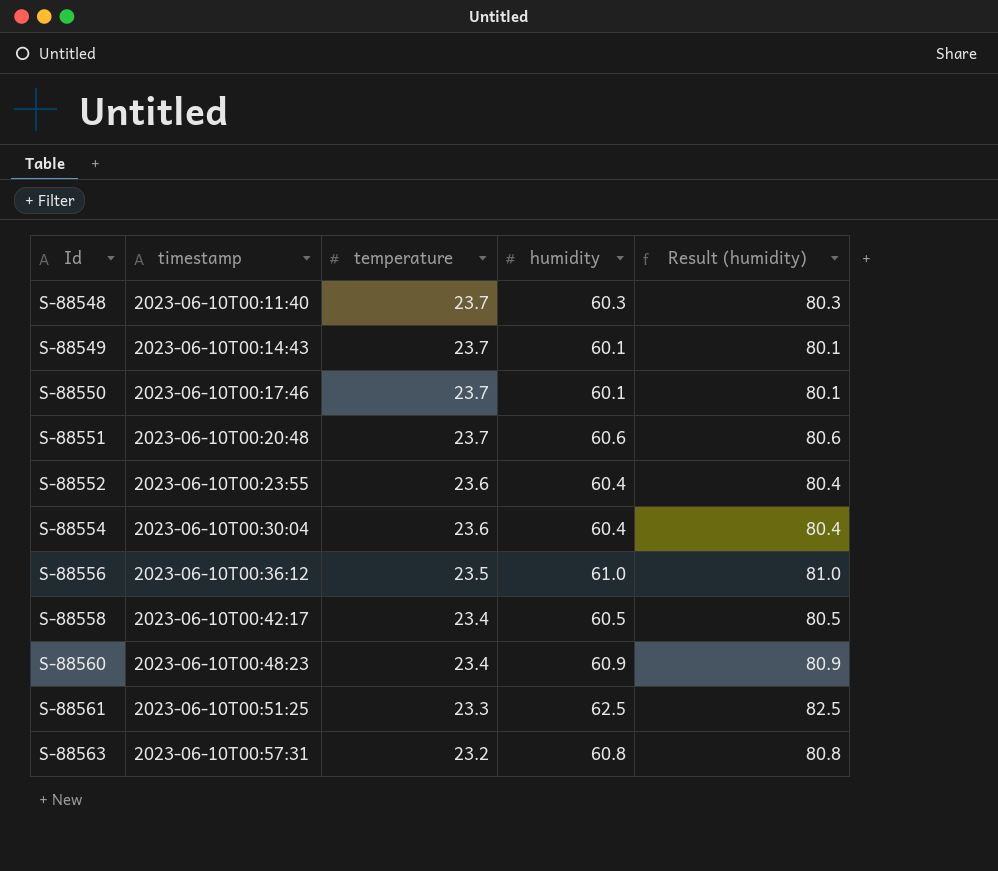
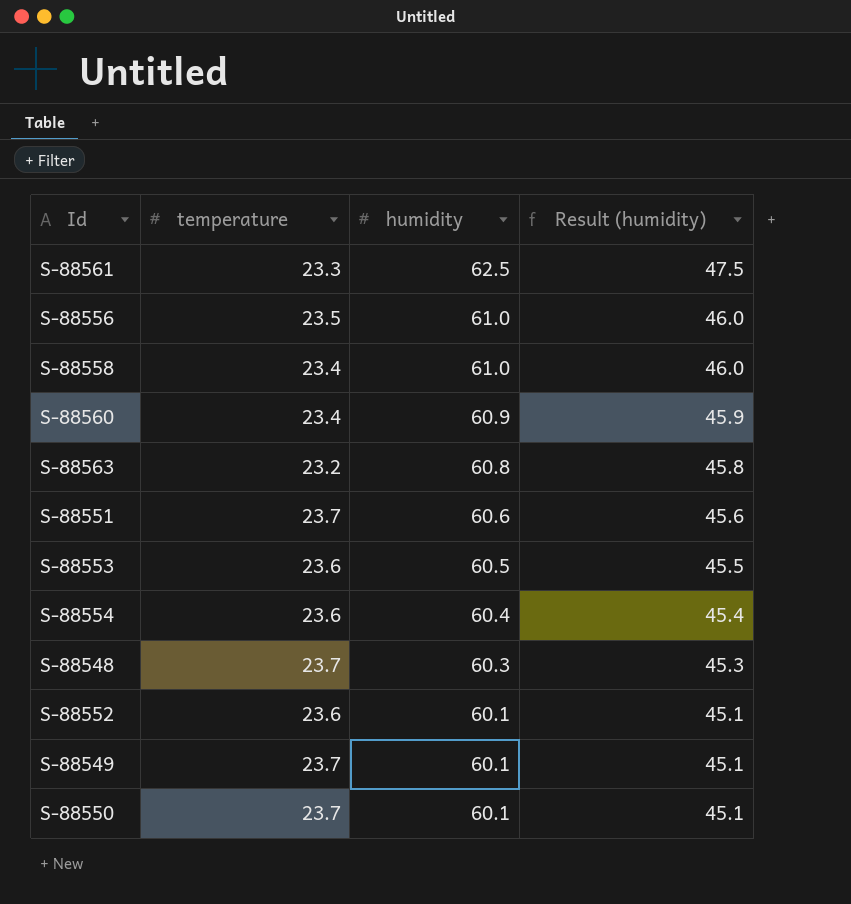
row order: Id ascending -> humidity descending
column timestamp | position: 2 -> none
column Result (humidity) | formula: [humidity] + 20 -> [humidity] - 15
S-88558 | humidity: 60.5 -> 61.0
row S-88553: none -> 23.6 | 60.5 | 45.5
S-88552 | humidity: 60.4 -> 60.1

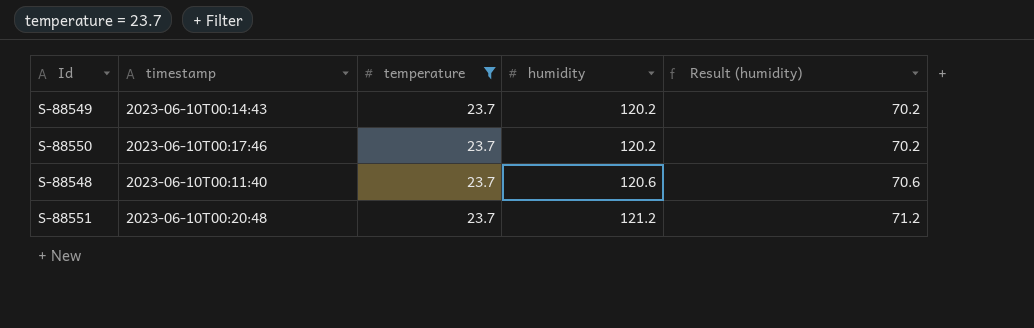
filter: none -> temperature = 23.7
row order: humidity descending -> humidity ascending
column timestamp | position: none -> 2
column Result (humidity) | formula: [humidity] - 15 -> [humidity] - 50
S-88549 | humidity: 60.1 -> 120.2
S-88550 | humidity: 60.1 -> 120.2
S-88548 | humidity: 60.3 -> 120.6
S-88551 | humidity: 60.6 -> 121.2

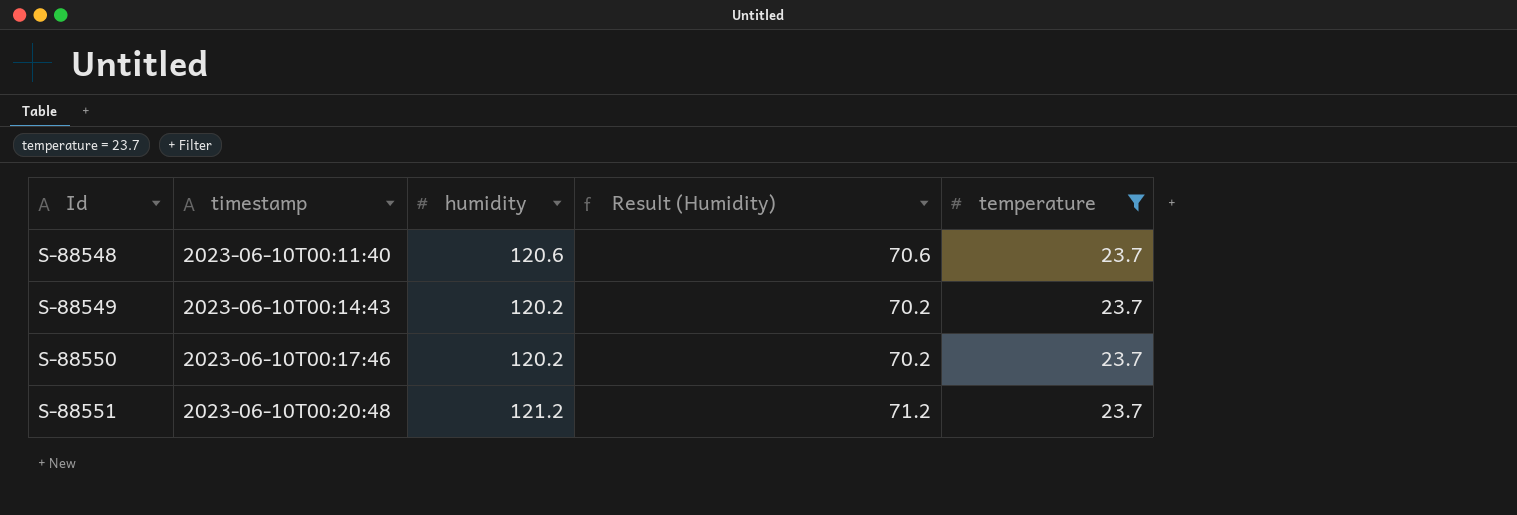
row order: humidity ascending -> Id ascending
column name: Result (humidity) -> Result (Humidity)
column temperature | position: 3 -> 5

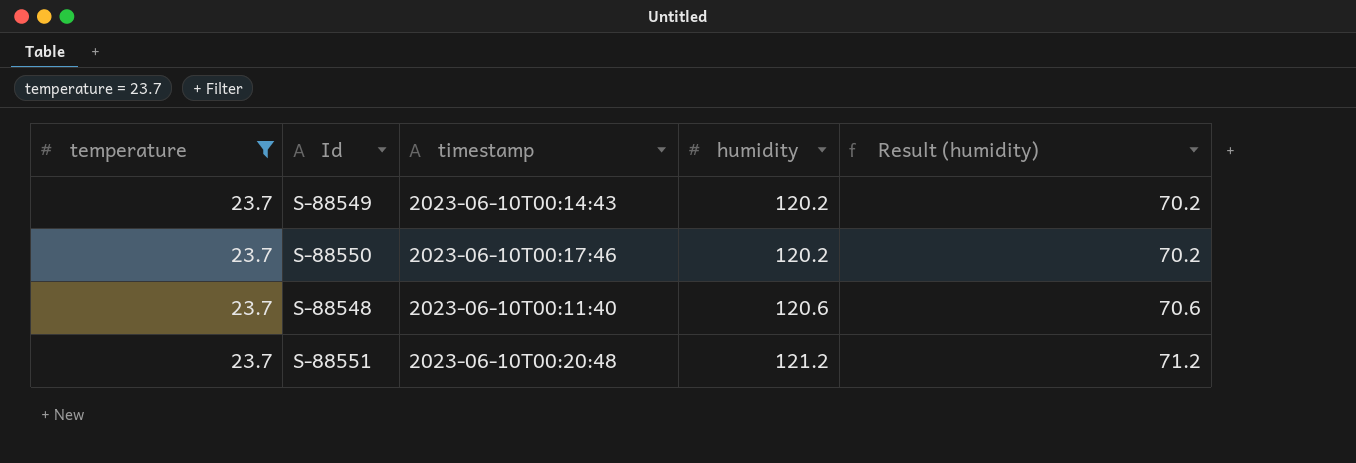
row order: Id ascending -> humidity ascending
column temperature | position: 5 -> 1
column name: Result (Humidity) -> Result (humidity)

